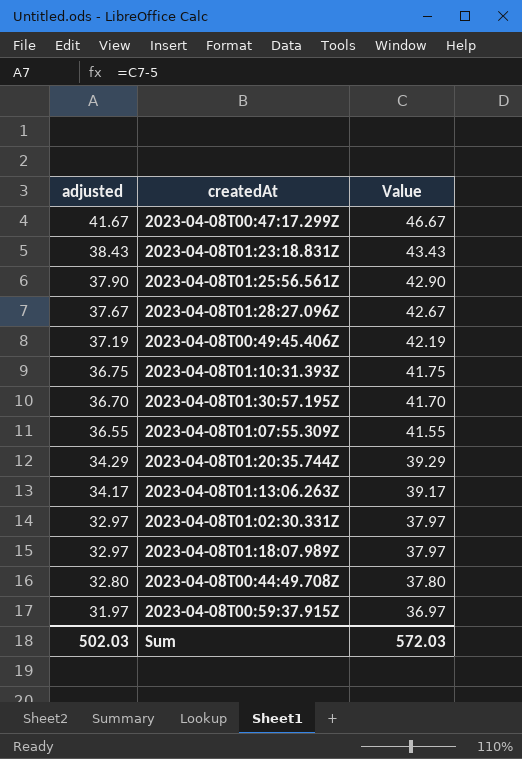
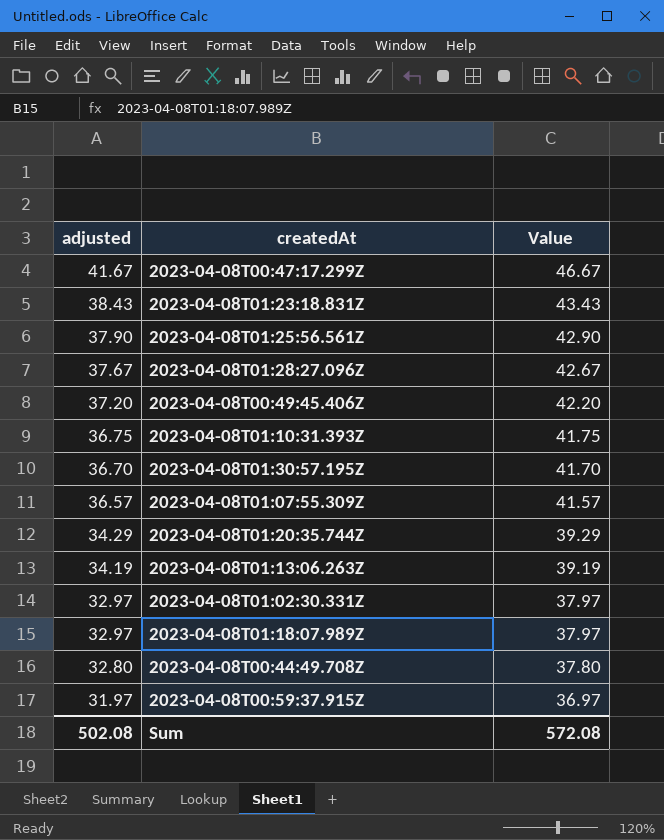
2023-04-08T00:49:45.406Z | adjusted: 37.19 -> 37.20
2023-04-08T00:49:45.406Z | Value: 42.19 -> 42.20
2023-04-08T01:07:55.309Z | adjusted: 36.55 -> 36.57
2023-04-08T01:07:55.309Z | Value: 41.55 -> 41.57
2023-04-08T01:13:06.263Z | adjusted: 34.17 -> 34.19
2023-04-08T01:13:06.263Z | Value: 39.17 -> 39.19
Sum | adjusted: 502.03 -> 502.08
Sum | Value: 572.03 -> 572.08

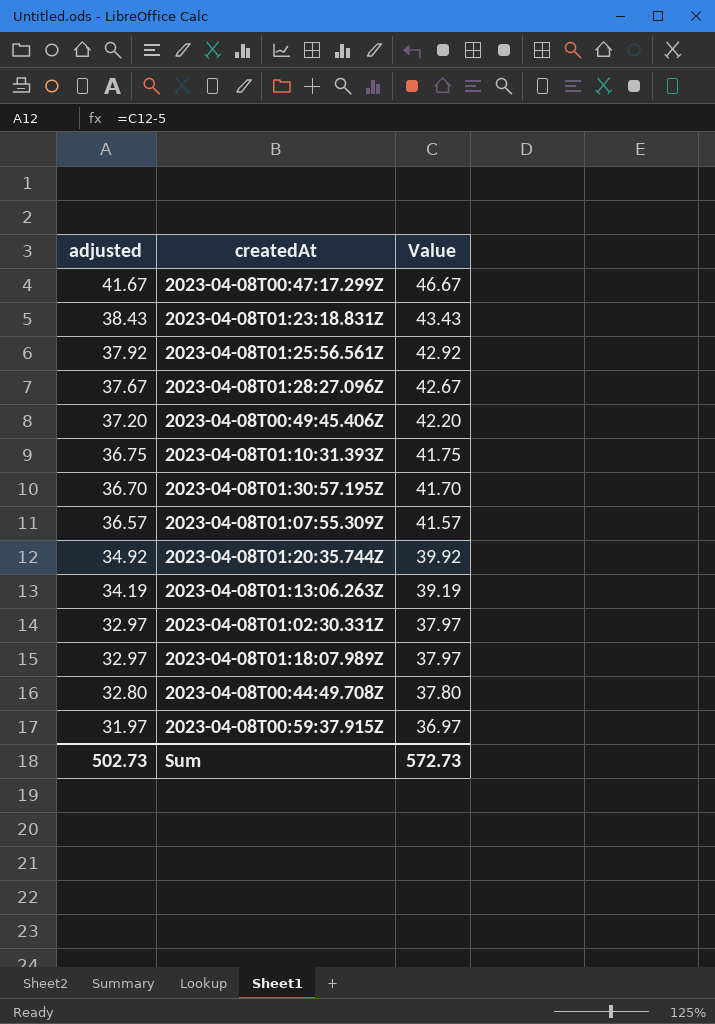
2023-04-08T01:25:56.561Z | adjusted: 37.90 -> 37.92
2023-04-08T01:25:56.561Z | Value: 42.90 -> 42.92
2023-04-08T01:20:35.744Z | adjusted: 34.29 -> 34.92
2023-04-08T01:20:35.744Z | Value: 39.29 -> 39.92
Sum | adjusted: 502.08 -> 502.73
Sum | Value: 572.08 -> 572.73

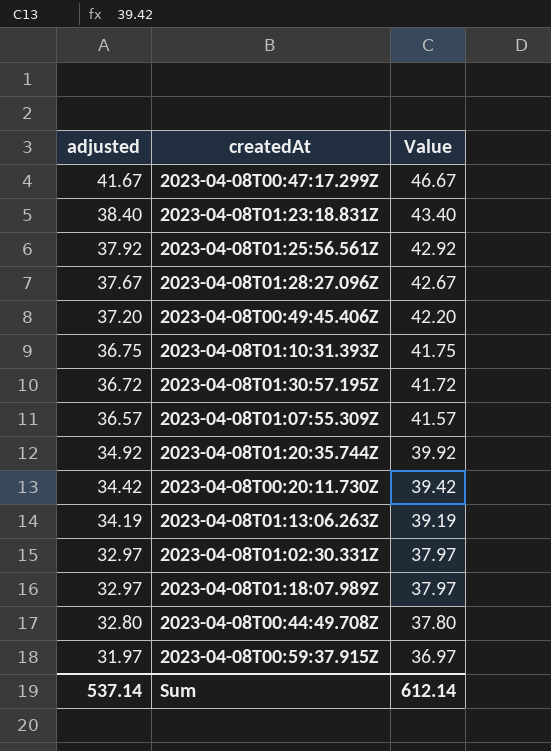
2023-04-08T01:23:18.831Z | adjusted: 38.43 -> 38.40
2023-04-08T01:23:18.831Z | Value: 43.43 -> 43.40
2023-04-08T01:30:57.195Z | adjusted: 36.70 -> 36.72
2023-04-08T01:30:57.195Z | Value: 41.70 -> 41.72
row 2023-04-08T00:20:11.730Z: none -> 34.42 | 39.42
Sum | adjusted: 502.73 -> 537.14
Sum | Value: 572.73 -> 612.14

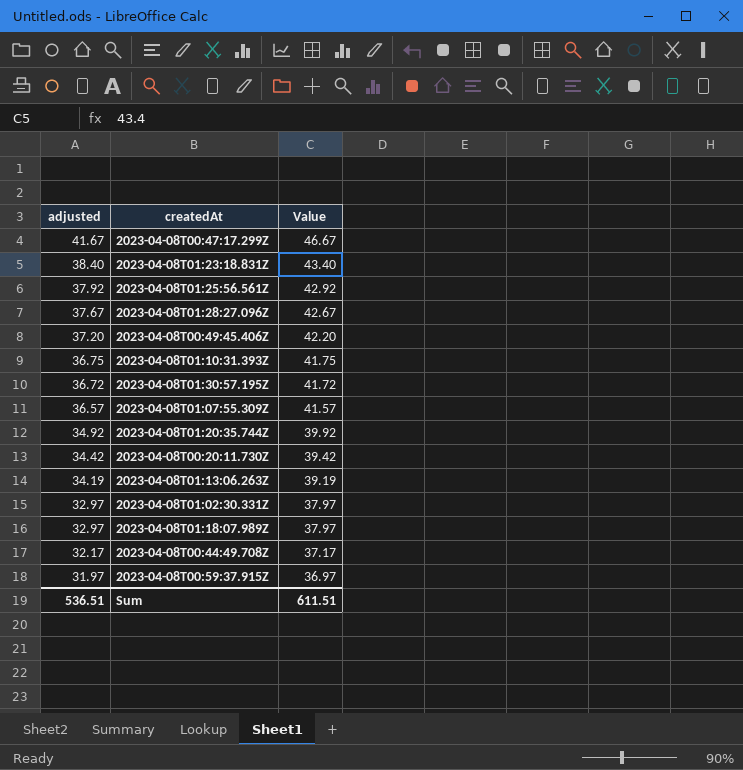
2023-04-08T00:44:49.708Z | adjusted: 32.80 -> 32.17
2023-04-08T00:44:49.708Z | Value: 37.80 -> 37.17
Sum | adjusted: 537.14 -> 536.51
Sum | Value: 612.14 -> 611.51

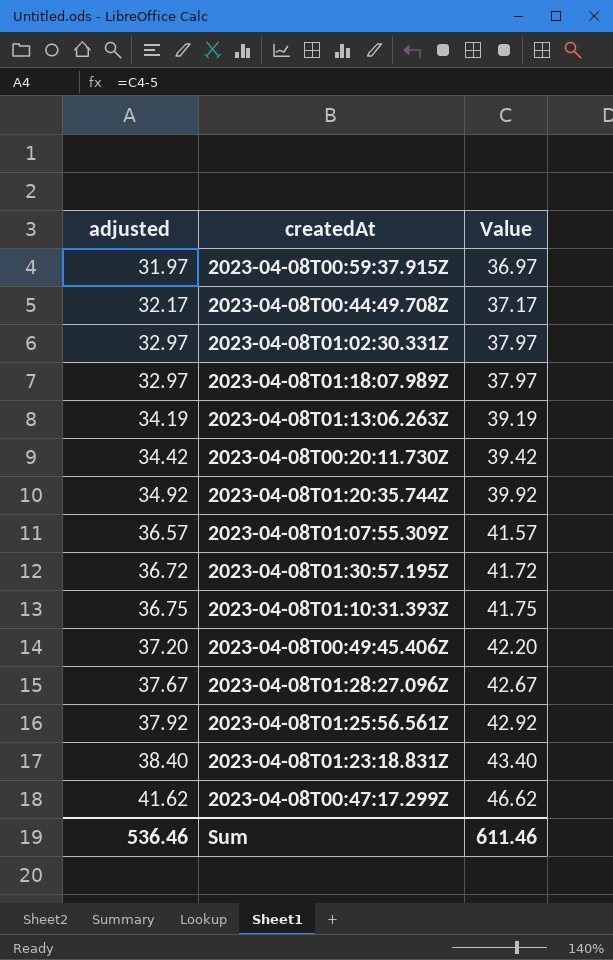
row order: adjusted descending -> adjusted ascending
2023-04-08T00:47:17.299Z | adjusted: 41.67 -> 41.62
2023-04-08T00:47:17.299Z | Value: 46.67 -> 46.62
Sum | adjusted: 536.51 -> 536.46
Sum | Value: 611.51 -> 611.46

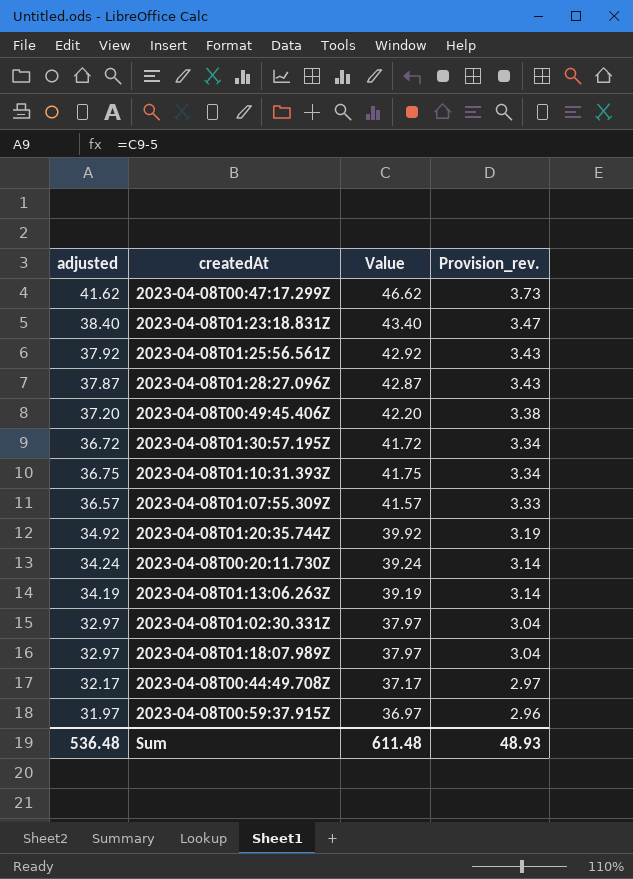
row order: adjusted ascending -> Provision_rev. descending
column Provision_rev. | formula: none -> [Value] * 0.08
2023-04-08T01:28:27.096Z | adjusted: 37.67 -> 37.87
2023-04-08T01:28:27.096Z | Value: 42.67 -> 42.87
2023-04-08T00:20:11.730Z | adjusted: 34.42 -> 34.24
2023-04-08T00:20:11.730Z | Value: 39.42 -> 39.24
Sum | adjusted: 536.46 -> 536.48
Sum | Value: 611.46 -> 611.48

